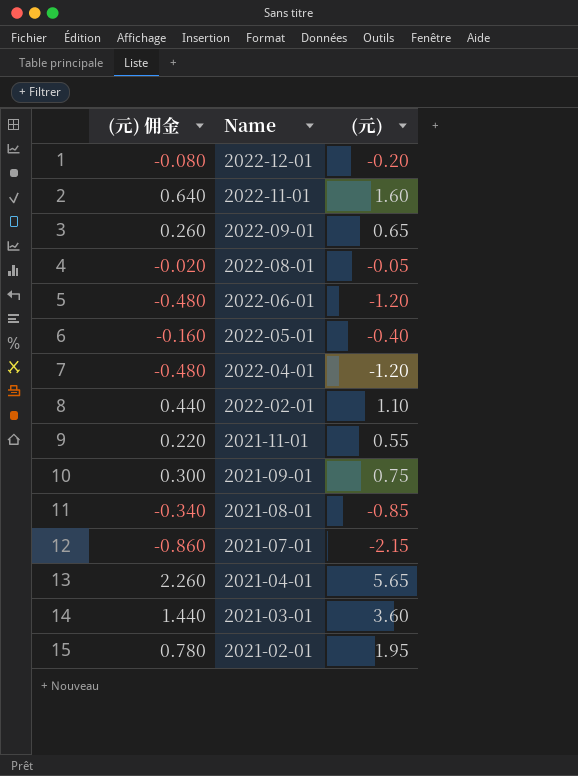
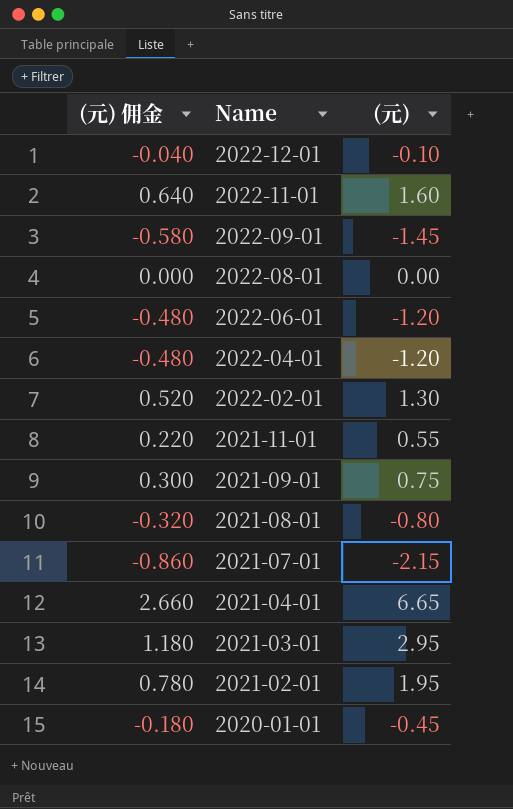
row 2022-05-01: -0.160 | -0.40 -> none
2022-12-01 | (元) 佣金: -0.080 -> -0.040
2022-12-01 | (元): -0.20 -> -0.10
2022-09-01 | (元) 佣金: 0.260 -> -0.580
2022-09-01 | (元): 0.65 -> -1.45
2022-08-01 | (元) 佣金: -0.020 -> 0.000
2022-08-01 | (元): -0.05 -> 0.00
2022-02-01 | (元) 佣金: 0.440 -> 0.520
2022-02-01 | (元): 1.10 -> 1.30
2021-08-01 | (元) 佣金: -0.340 -> -0.320
2021-08-01 | (元): -0.85 -> -0.80
2021-04-01 | (元) 佣金: 2.260 -> 2.660
2021-04-01 | (元): 5.65 -> 6.65
2021-03-01 | (元) 佣金: 1.440 -> 1.180
2021-03-01 | (元): 3.60 -> 2.95
row 2020-01-01: none -> -0.180 | -0.45

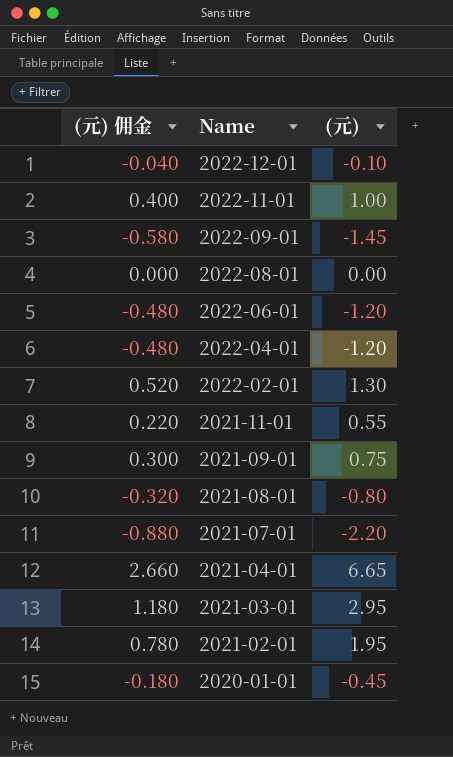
2022-11-01 | (元) 佣金: 0.640 -> 0.400
2022-11-01 | (元): 1.60 -> 1.00
2021-07-01 | (元) 佣金: -0.860 -> -0.880
2021-07-01 | (元): -2.15 -> -2.20

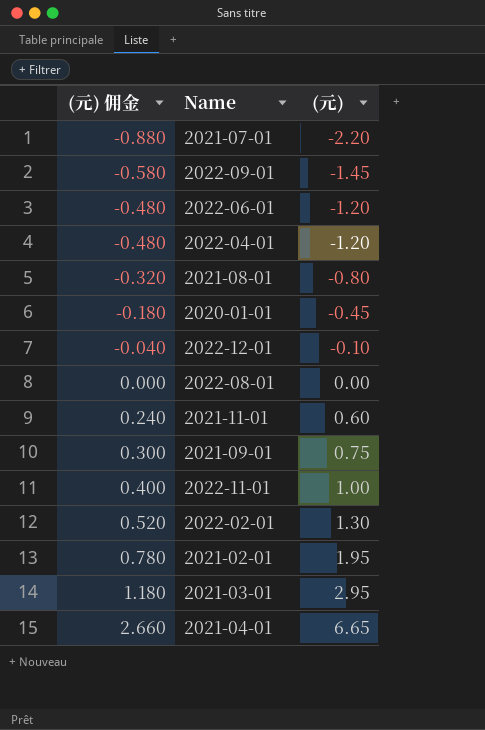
row order: Name descending -> (元) 佣金 ascending
2021-11-01 | (元) 佣金: 0.220 -> 0.240
2021-11-01 | (元): 0.55 -> 0.60

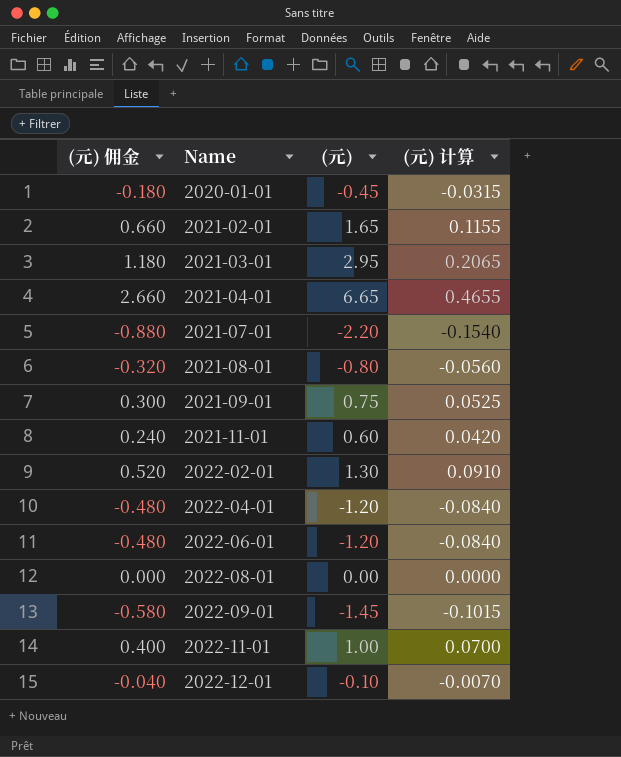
row order: (元) 佣金 ascending -> Name ascending
column (元) 计算 | formula: none -> [(元)] * 0.07
2021-02-01 | (元) 佣金: 0.780 -> 0.660
2021-02-01 | (元): 1.95 -> 1.65

